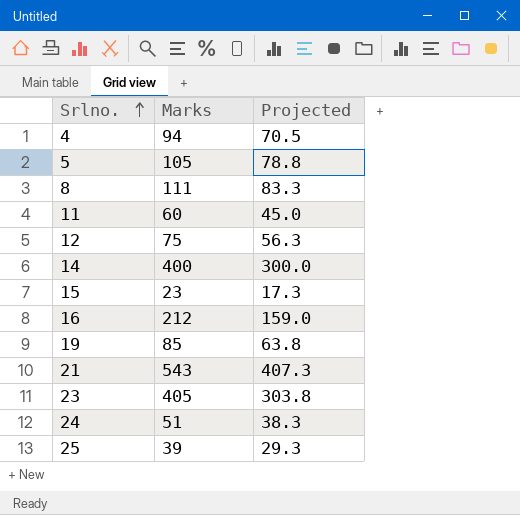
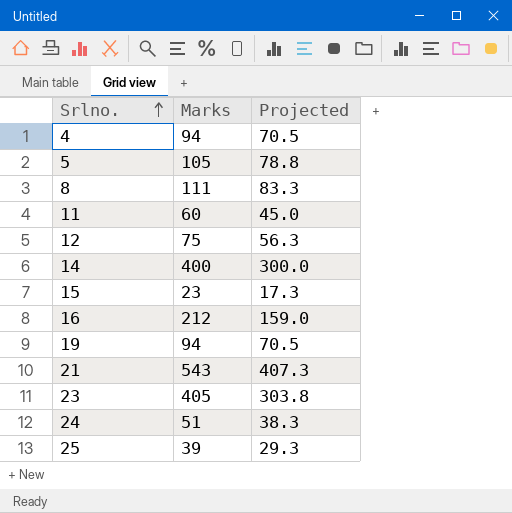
19 | Marks: 85 -> 94
19 | Projected: 63.8 -> 70.5

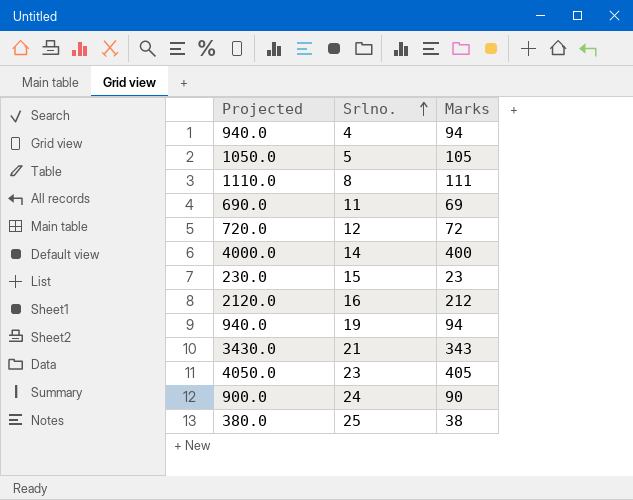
column Projected | formula: [Marks] * 0.75 -> [Marks] * 10
column Projected | position: 3 -> 1
11 | Marks: 60 -> 69
12 | Marks: 75 -> 72
21 | Marks: 543 -> 343
24 | Marks: 51 -> 90
25 | Marks: 39 -> 38

